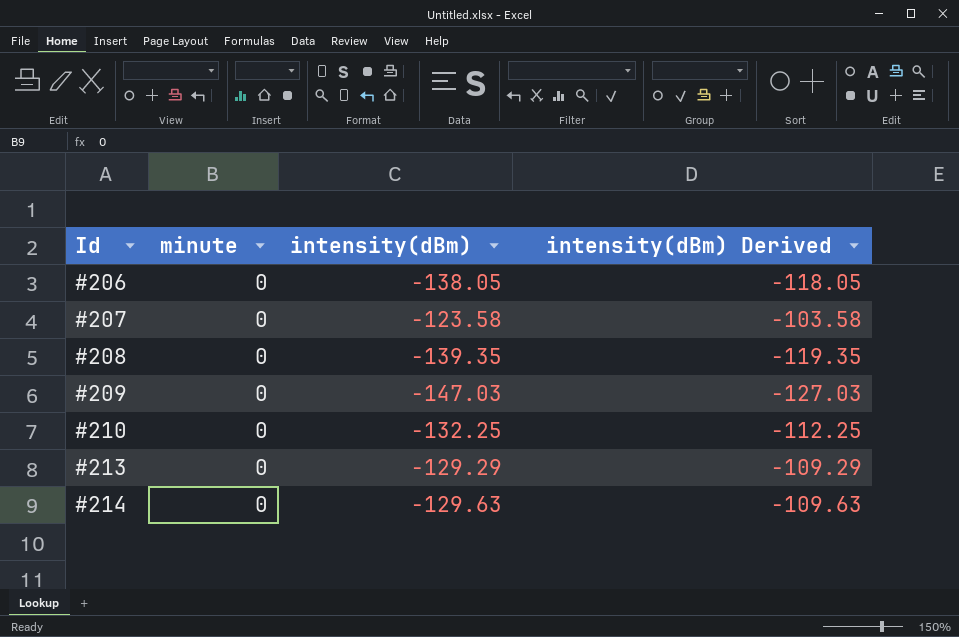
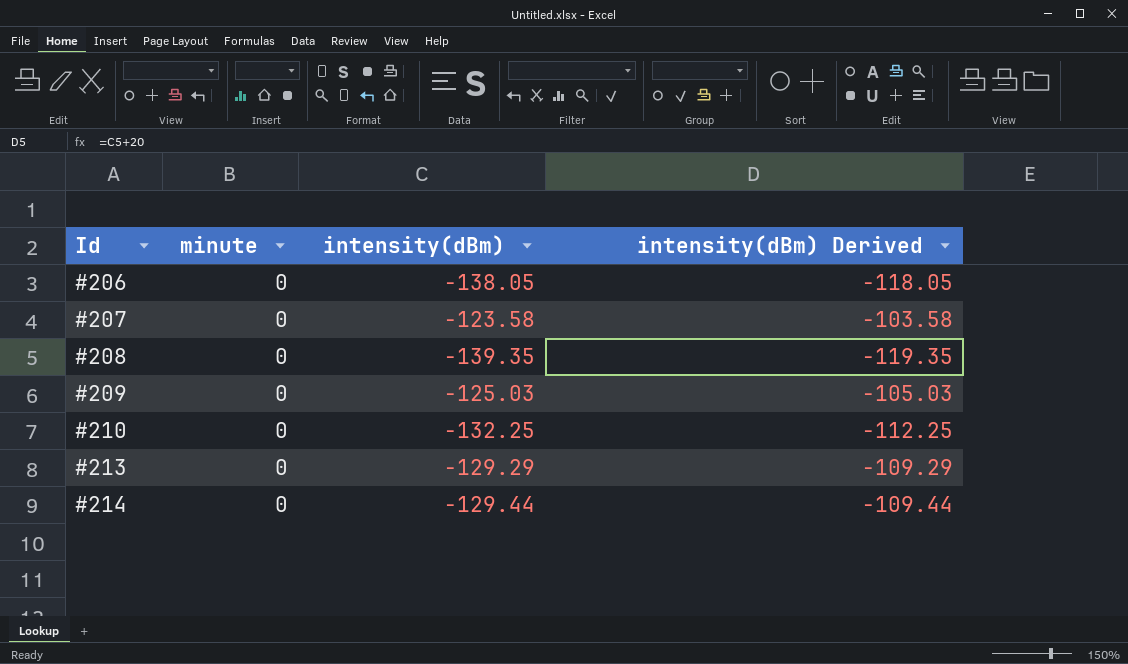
#209 | intensity(dBm): -147.03 -> -125.03
#209 | intensity(dBm) Derived: -127.03 -> -105.03
#214 | intensity(dBm): -129.63 -> -129.44
#214 | intensity(dBm) Derived: -109.63 -> -109.44

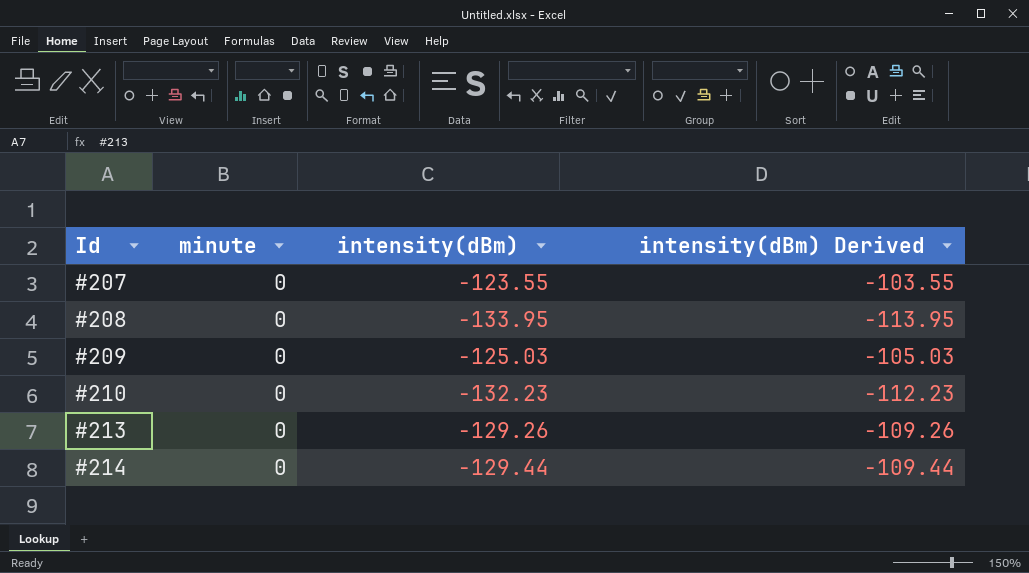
row #206: 0 | -138.05 | -118.05 -> none
#207 | intensity(dBm): -123.58 -> -123.55
#207 | intensity(dBm) Derived: -103.58 -> -103.55
#208 | intensity(dBm): -139.35 -> -133.95
#208 | intensity(dBm) Derived: -119.35 -> -113.95
#210 | intensity(dBm): -132.25 -> -132.23
#210 | intensity(dBm) Derived: -112.25 -> -112.23
#213 | intensity(dBm): -129.29 -> -129.26
#213 | intensity(dBm) Derived: -109.29 -> -109.26

